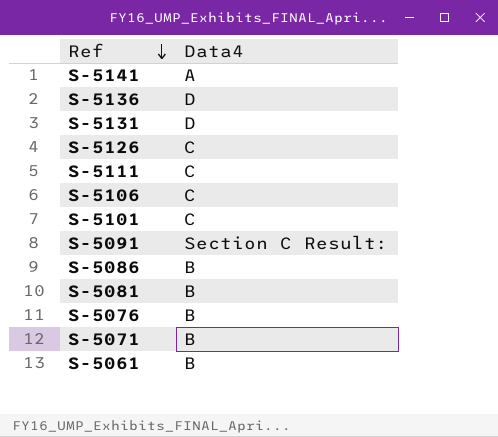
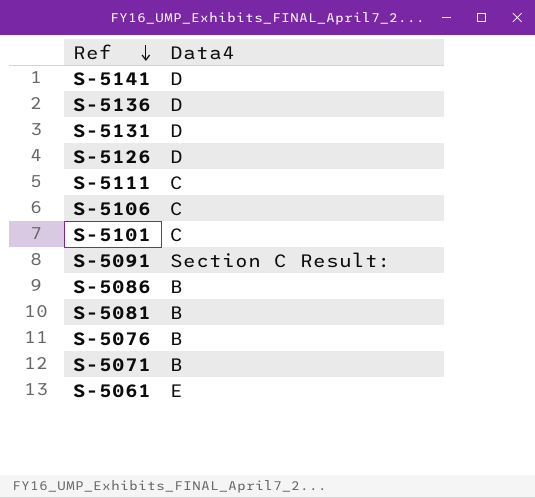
S-5141 | Data4: A -> D
S-5126 | Data4: C -> D
S-5061 | Data4: B -> E

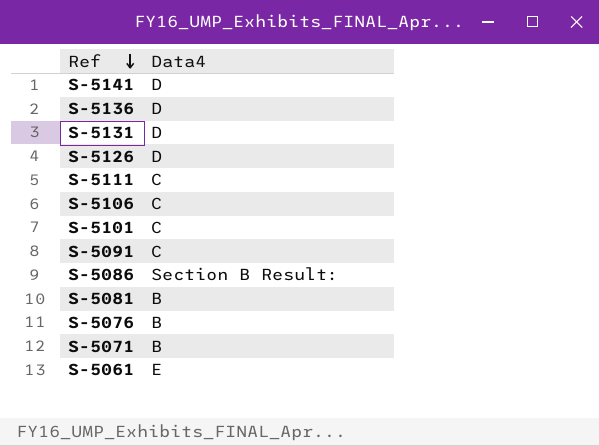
S-5091 | Data4: Section C Result: -> C
S-5086 | Data4: B -> Section B Result:

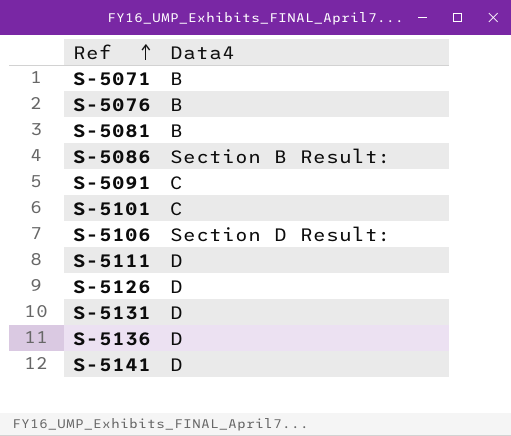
row order: Ref descending -> Ref ascending
row S-5061: E -> none
S-5106 | Data4: C -> Section D Result:
S-5111 | Data4: C -> D

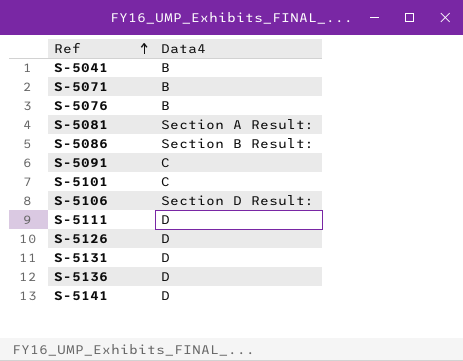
row S-5041: none -> B
S-5081 | Data4: B -> Section A Result:

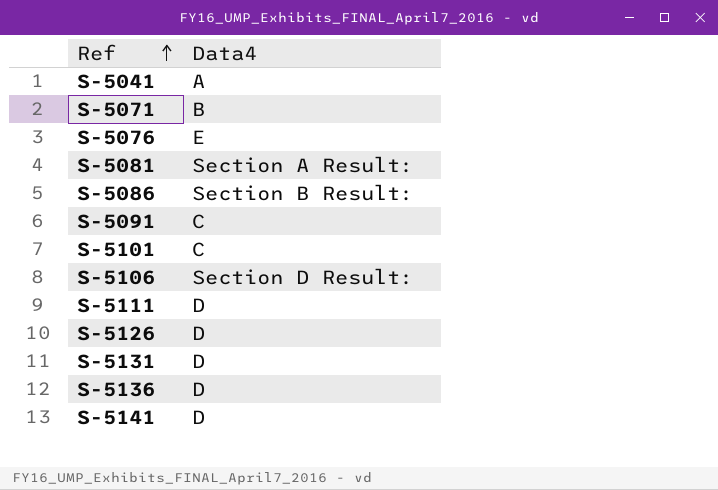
S-5041 | Data4: B -> A
S-5076 | Data4: B -> E

